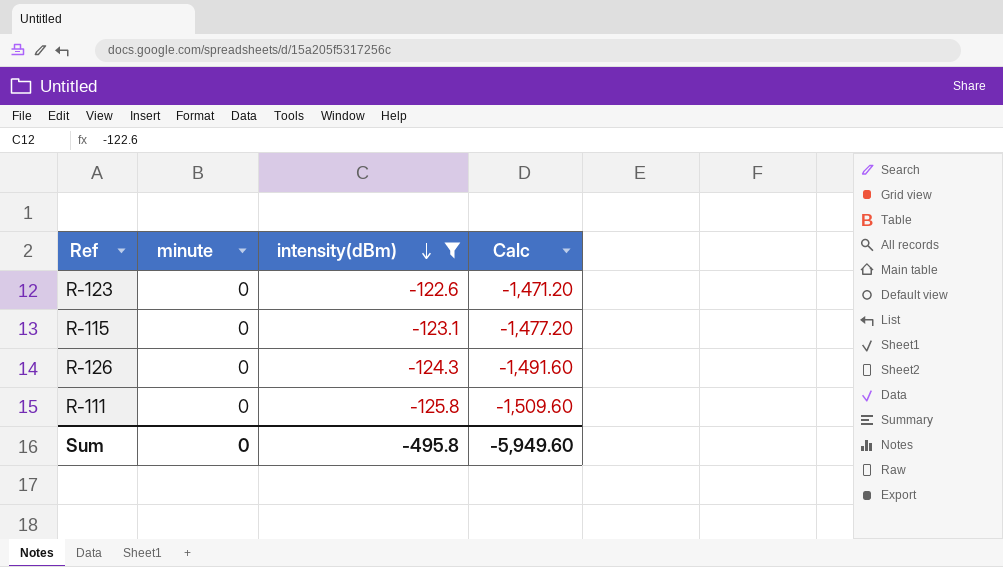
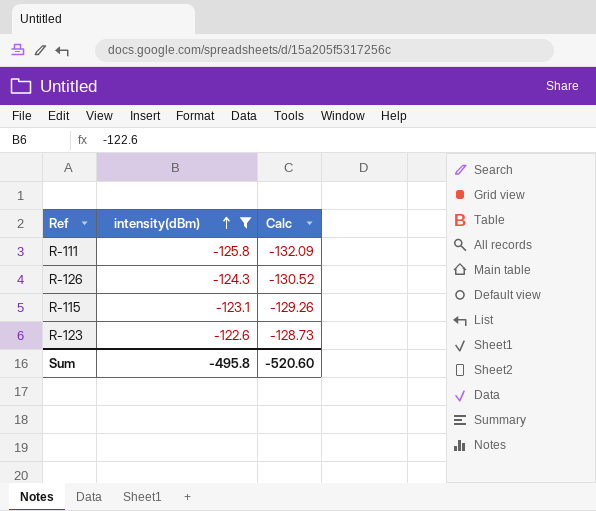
row order: intensity(dBm) descending -> intensity(dBm) ascending
column minute | position: 2 -> none
column Calc | formula: [intensity(dBm)] * 12 -> [intensity(dBm)] * 1.05
Sum | Calc: -5,949.60 -> -520.60

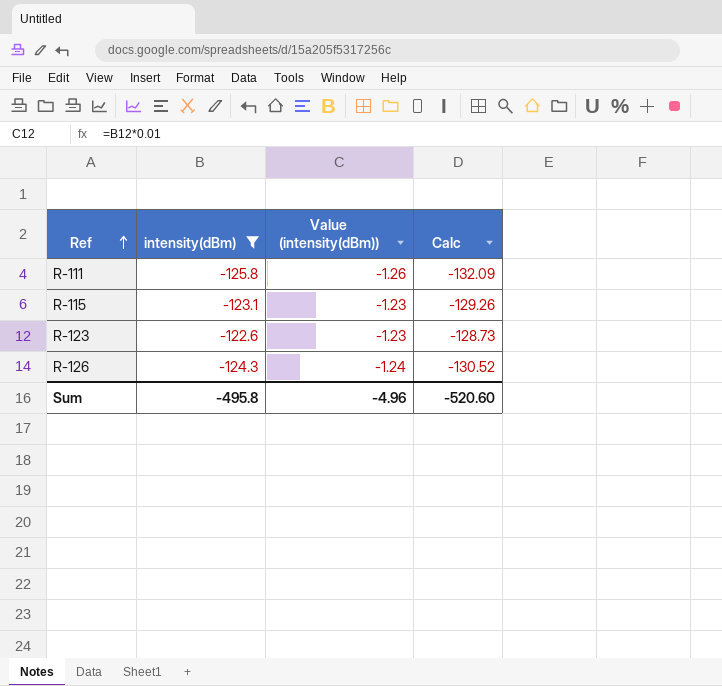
row order: intensity(dBm) ascending -> Ref ascending
column Value (intensity(dBm)) | formula: none -> [intensity(dBm)] * 0.01

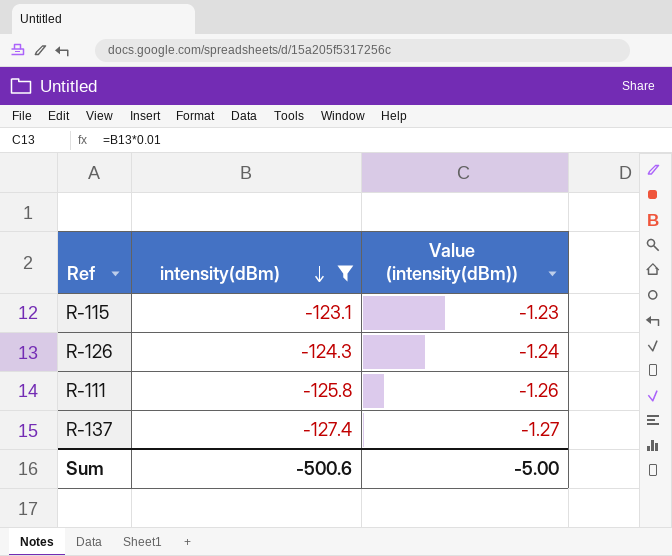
row order: Ref ascending -> intensity(dBm) descending
column Calc | formula: [intensity(dBm)] * 1.05 -> none
row R-123: -122.6 | -1.23 | -128.73 -> none
row R-137: none -> -127.4 | -1.27
Sum | intensity(dBm): -495.8 -> -500.6
Sum | Value (intensity(dBm)): -4.96 -> -5.00

